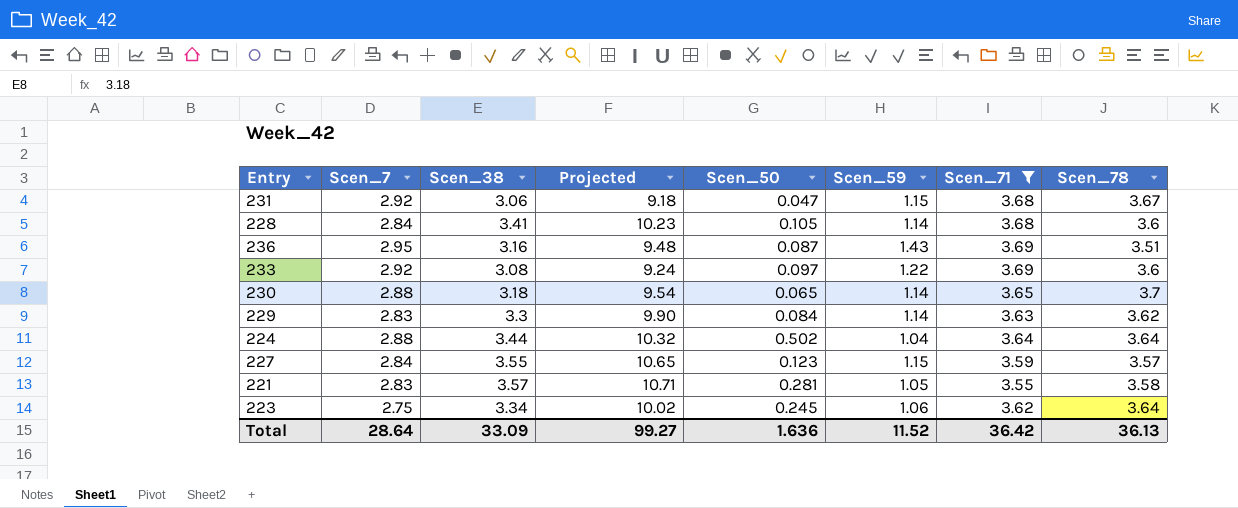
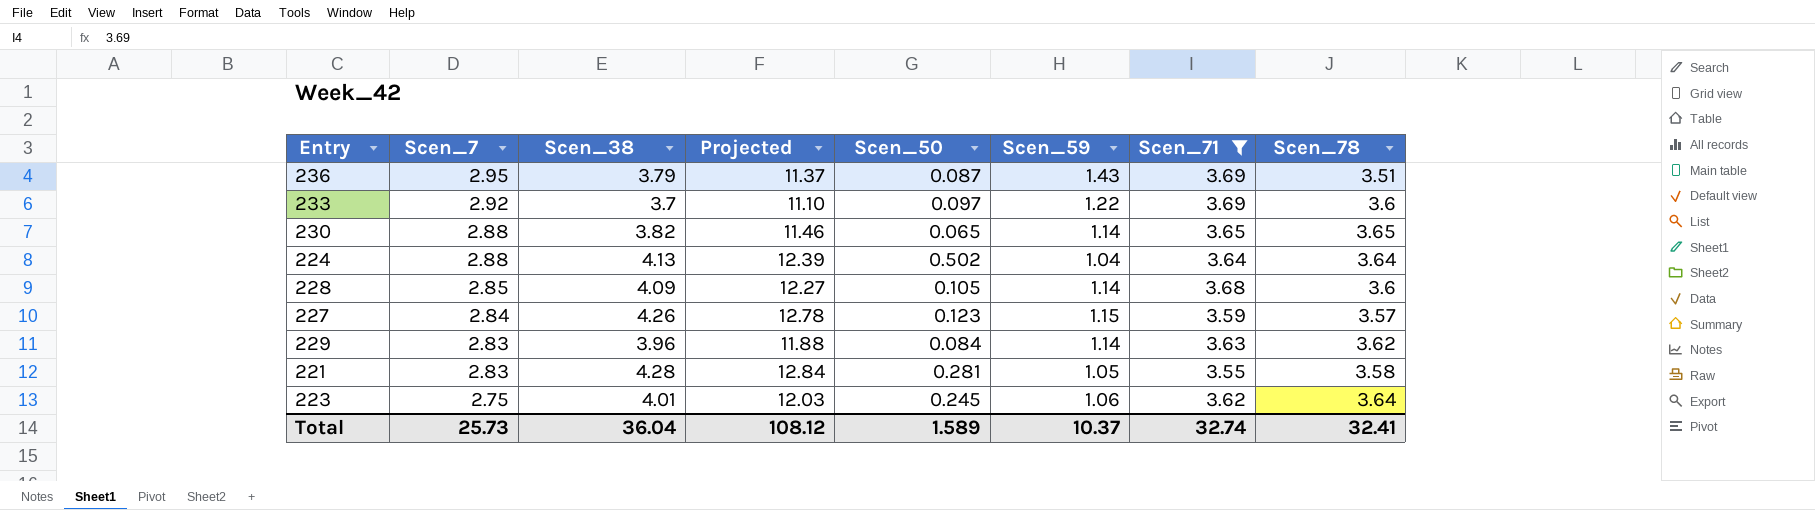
row order: none -> Scen_7 descending
row 231: 2.92 | 3.06 | 9.18 | 0.047 | 1.15 | 3.68 | 3.67 -> none
236 | Scen_38: 3.16 -> 3.79
236 | Projected: 9.48 -> 11.37
233 | Scen_38: 3.08 -> 3.7
233 | Projected: 9.24 -> 11.10
230 | Scen_38: 3.18 -> 3.82
230 | Projected: 9.54 -> 11.46
230 | Scen_78: 3.7 -> 3.65
224 | Scen_38: 3.44 -> 4.13
224 | Projected: 10.32 -> 12.39
228 | Scen_7: 2.84 -> 2.85
228 | Scen_38: 3.41 -> 4.09
228 | Projected: 10.23 -> 12.27
227 | Scen_38: 3.55 -> 4.26
227 | Projected: 10.65 -> 12.78
229 | Scen_38: 3.3 -> 3.96
229 | Projected: 9.90 -> 11.88
221 | Scen_38: 3.57 -> 4.28
221 | Projected: 10.71 -> 12.84
223 | Scen_38: 3.34 -> 4.01
223 | Projected: 10.02 -> 12.03
Total | Scen_7: 28.64 -> 25.73
Total | Scen_38: 33.09 -> 36.04
Total | Projected: 99.27 -> 108.12
Total | Scen_50: 1.636 -> 1.589
Total | Scen_59: 11.52 -> 10.37
Total | Scen_71: 36.42 -> 32.74
Total | Scen_78: 36.13 -> 32.41

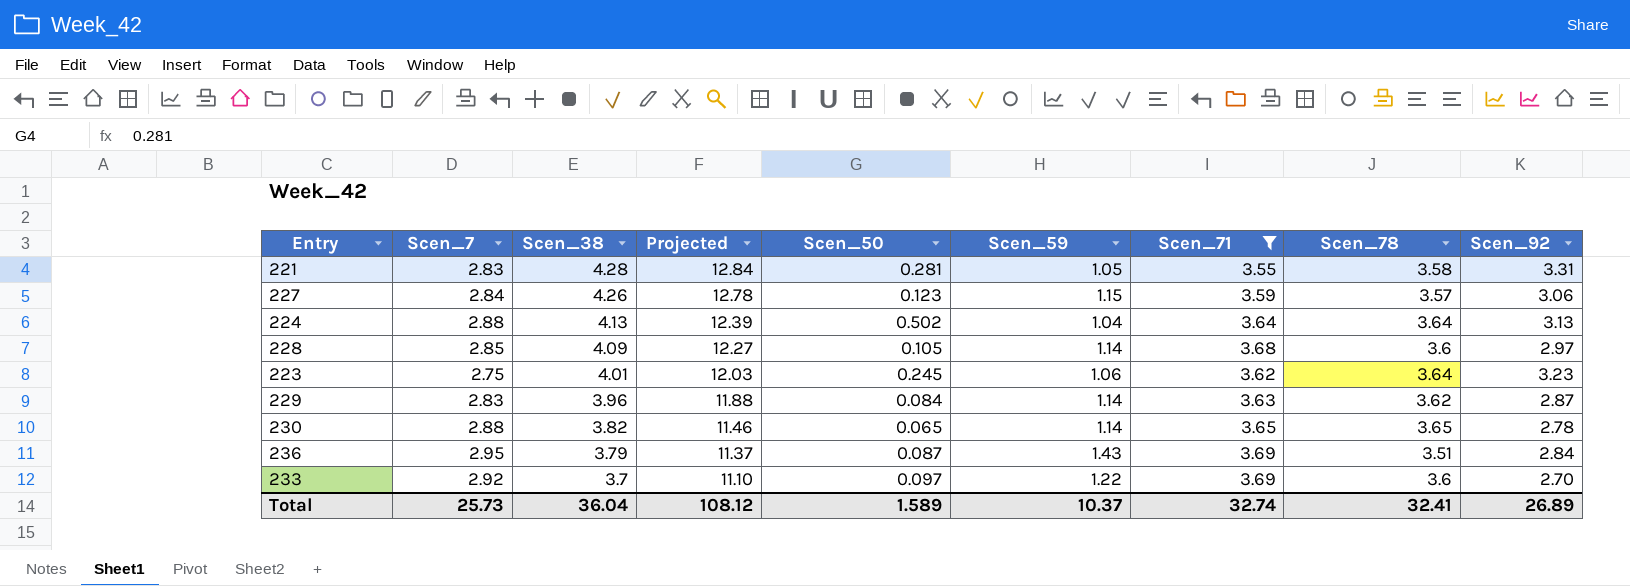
row order: Scen_7 descending -> Scen_38 descending
column Scen_92 | position: none -> 9

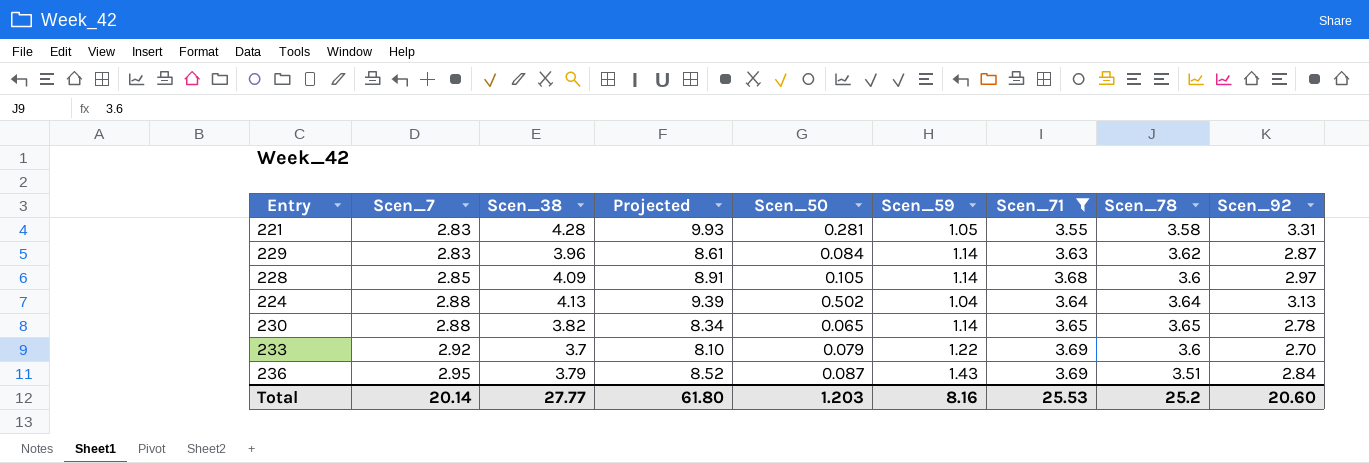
row order: Scen_38 descending -> Scen_7 ascending
column Projected | formula: [Scen_38] * 3 -> [Scen_92] * 3
row 227: 2.84 | 4.26 | 12.78 | 0.123 | 1.15 | 3.59 | 3.57 | 3.06 -> none
row 223: 2.75 | 4.01 | 12.03 | 0.245 | 1.06 | 3.62 | 3.64 | 3.23 -> none
233 | Scen_50: 0.097 -> 0.079
Total | Scen_7: 25.73 -> 20.14
Total | Scen_38: 36.04 -> 27.77
Total | Projected: 108.12 -> 61.80
Total | Scen_50: 1.589 -> 1.203
Total | Scen_59: 10.37 -> 8.16
Total | Scen_71: 32.74 -> 25.53
Total | Scen_78: 32.41 -> 25.2
Total | Scen_92: 26.89 -> 20.60

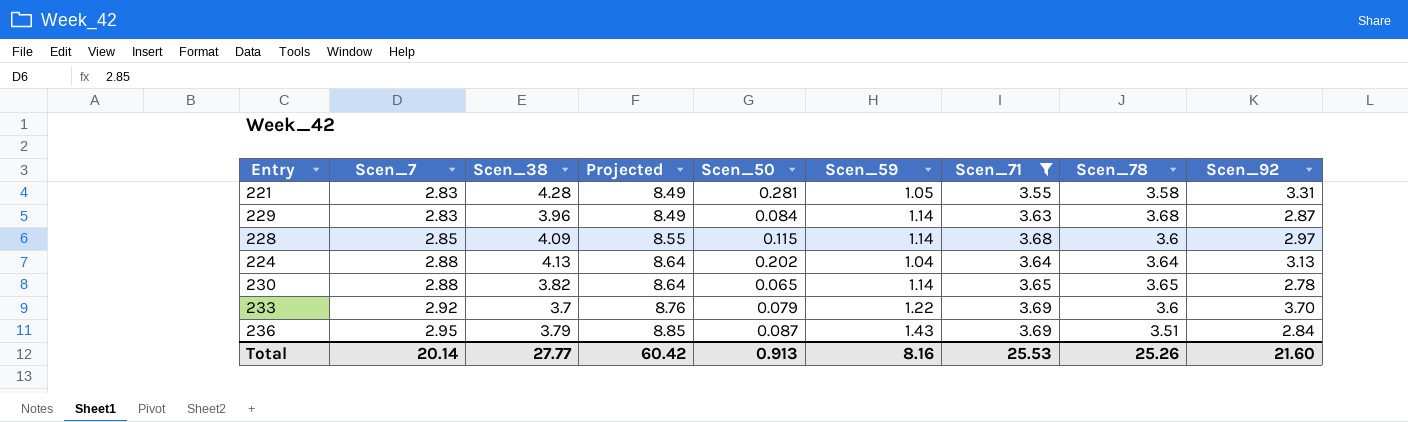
column Projected | formula: [Scen_92] * 3 -> [Scen_7] * 3
229 | Scen_78: 3.62 -> 3.68
228 | Scen_50: 0.105 -> 0.115
224 | Scen_50: 0.502 -> 0.202
233 | Scen_92: 2.70 -> 3.70
Total | Projected: 61.80 -> 60.42
Total | Scen_50: 1.203 -> 0.913
Total | Scen_78: 25.2 -> 25.26
Total | Scen_92: 20.60 -> 21.60

